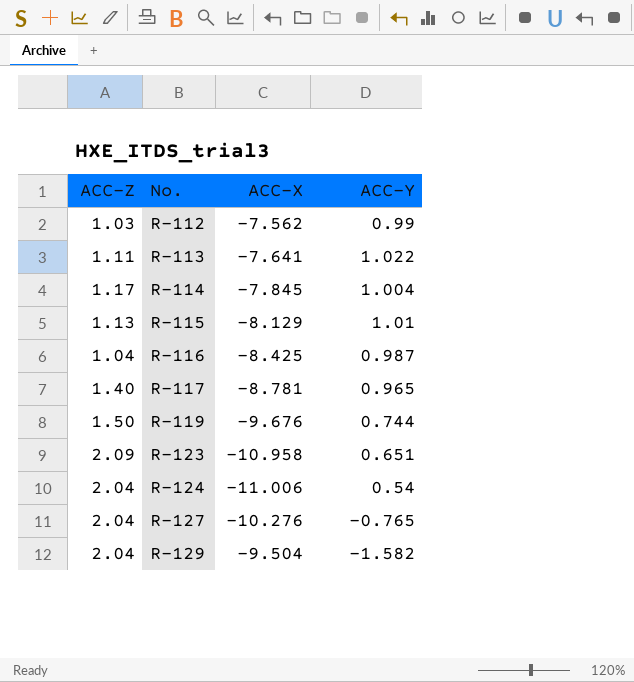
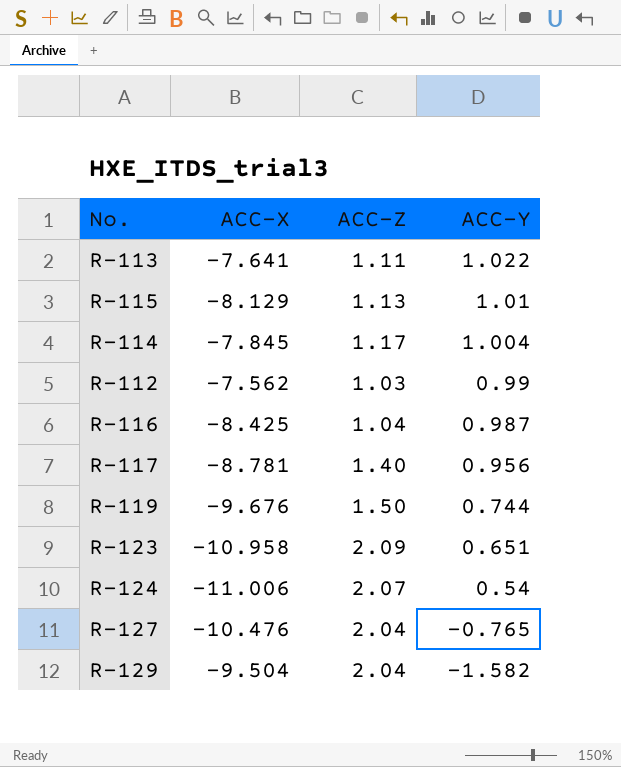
row order: No. ascending -> ACC-Y descending
column ACC-Z | position: 1 -> 3
R-117 | ACC-Y: 0.965 -> 0.956
R-124 | ACC-Z: 2.04 -> 2.07
R-127 | ACC-X: -10.276 -> -10.476

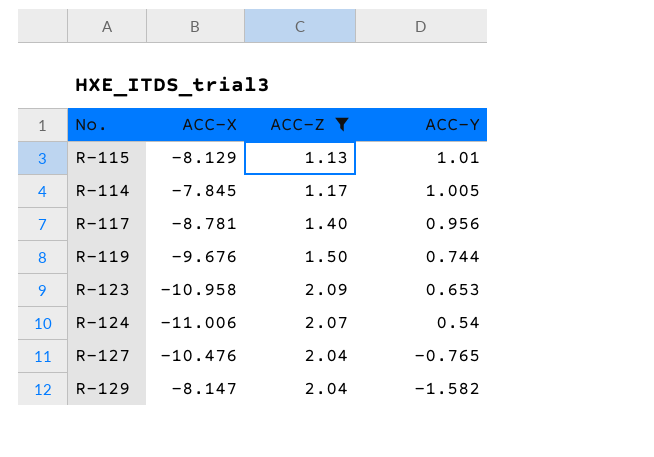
filter: none -> ACC-Z >= 1.13
R-114 | ACC-Y: 1.004 -> 1.005
R-123 | ACC-Y: 0.651 -> 0.653
R-129 | ACC-X: -9.504 -> -8.147

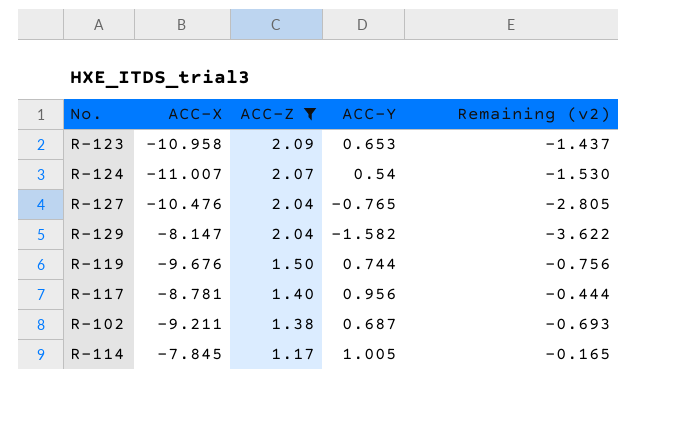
row order: ACC-Y descending -> ACC-Z descending
column Remaining (v2) | formula: none -> [ACC-Y] - [ACC-Z]
row R-115: -8.129 | 1.13 | 1.01 -> none
R-124 | ACC-X: -11.006 -> -11.007
row R-102: none -> -9.211 | 1.38 | 0.687 | -0.693

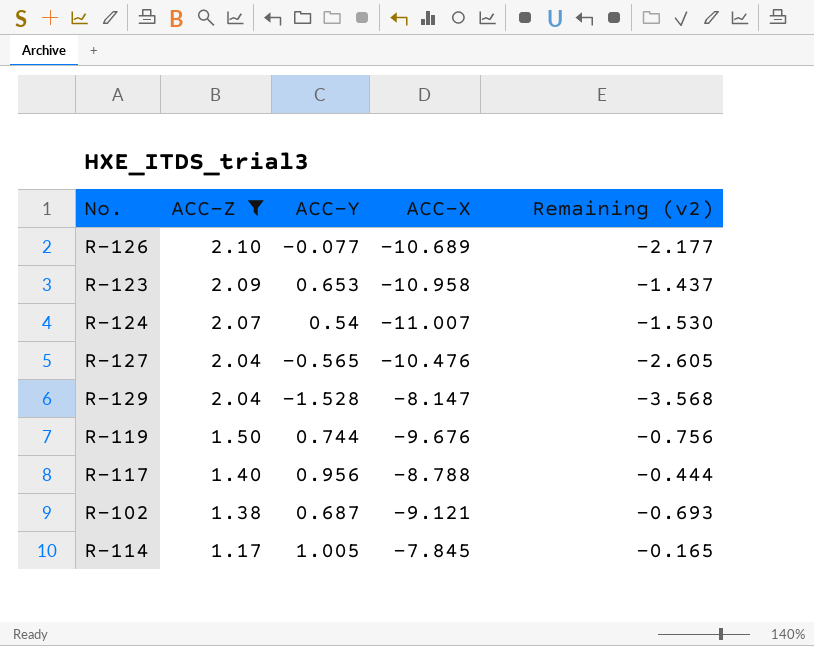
column ACC-X | position: 2 -> 4
row R-126: none -> 2.10 | -0.077 | -10.689 | -2.177
R-127 | ACC-Y: -0.765 -> -0.565
R-127 | Remaining (v2): -2.805 -> -2.605
R-129 | ACC-Y: -1.582 -> -1.528
R-129 | Remaining (v2): -3.622 -> -3.568
R-117 | ACC-X: -8.781 -> -8.788
R-102 | ACC-X: -9.211 -> -9.121

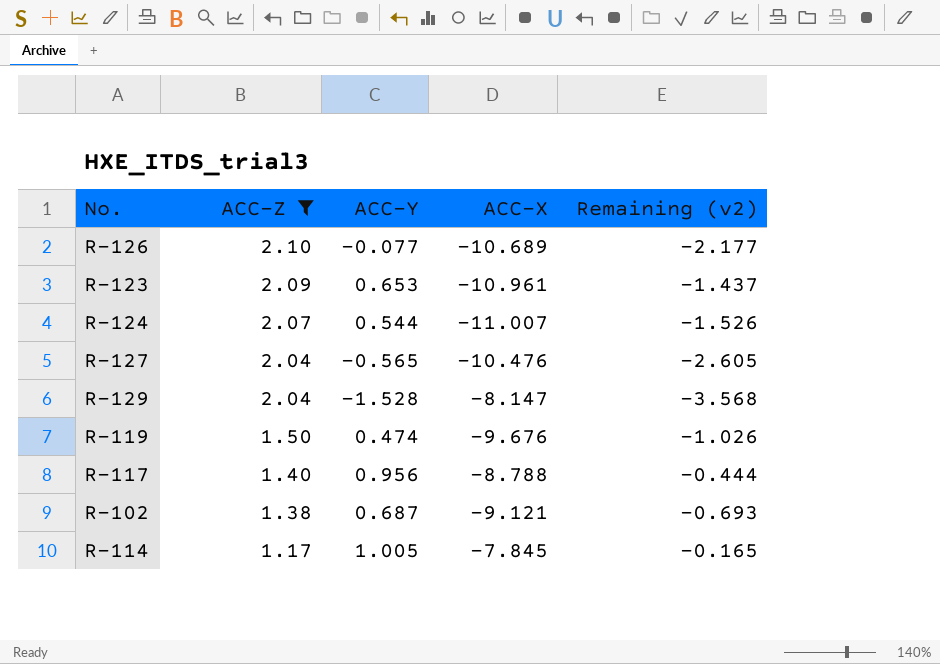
R-123 | ACC-X: -10.958 -> -10.961
R-124 | ACC-Y: 0.54 -> 0.544
R-124 | Remaining (v2): -1.530 -> -1.526
R-119 | ACC-Y: 0.744 -> 0.474
R-119 | Remaining (v2): -0.756 -> -1.026

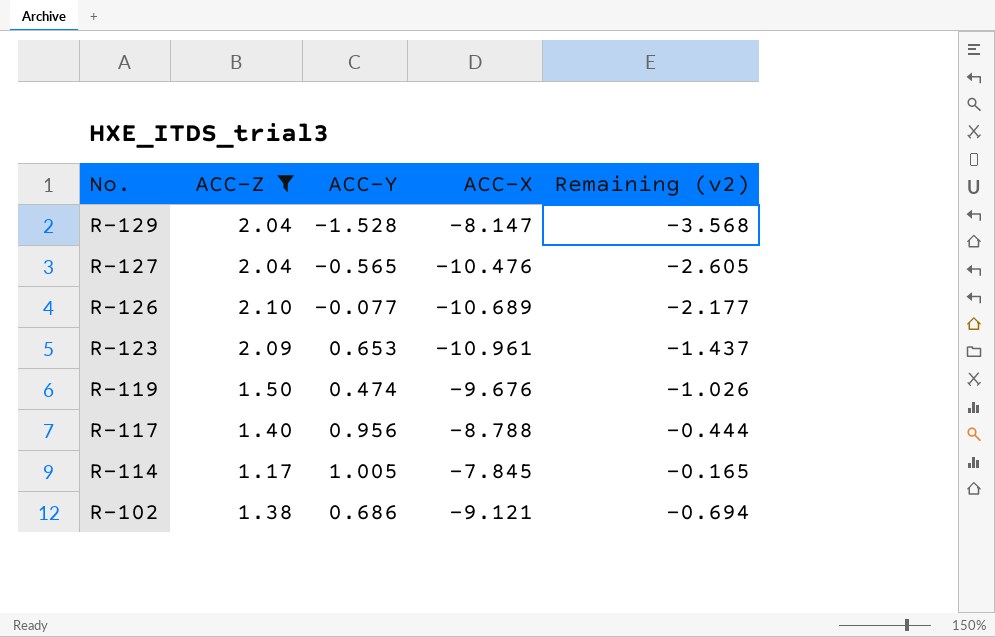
row order: ACC-Z descending -> No. descending
row R-124: 2.07 | 0.544 | -11.007 | -1.526 -> none
R-102 | ACC-Y: 0.687 -> 0.686
R-102 | Remaining (v2): -0.693 -> -0.694

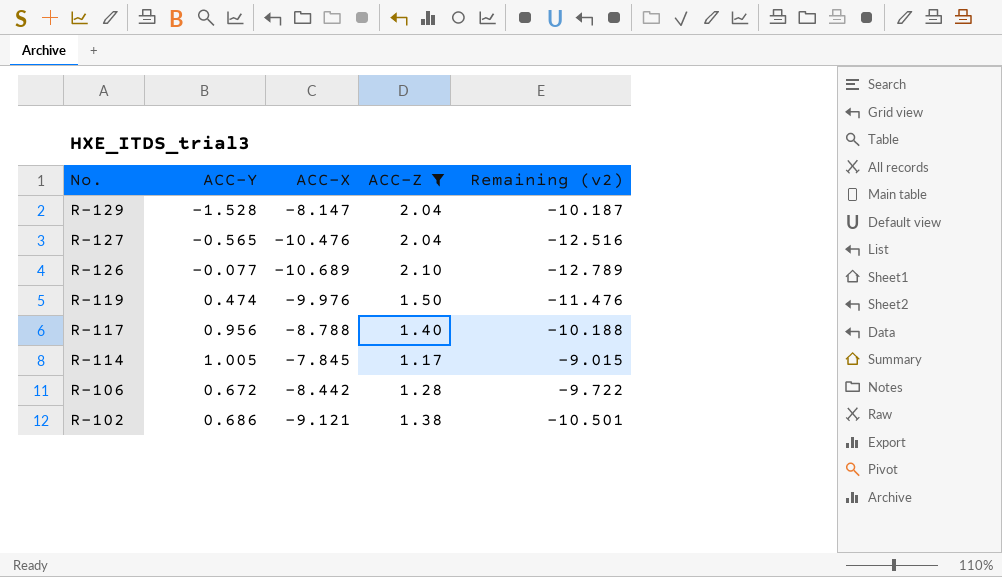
column ACC-Z | position: 2 -> 4
column Remaining (v2) | formula: [ACC-Y] - [ACC-Z] -> [ACC-X] - [ACC-Z]
row R-123: 2.09 | 0.653 | -10.961 | -1.437 -> none
R-119 | ACC-X: -9.676 -> -9.976
row R-106: none -> 0.672 | -8.442 | 1.28 | -9.722

